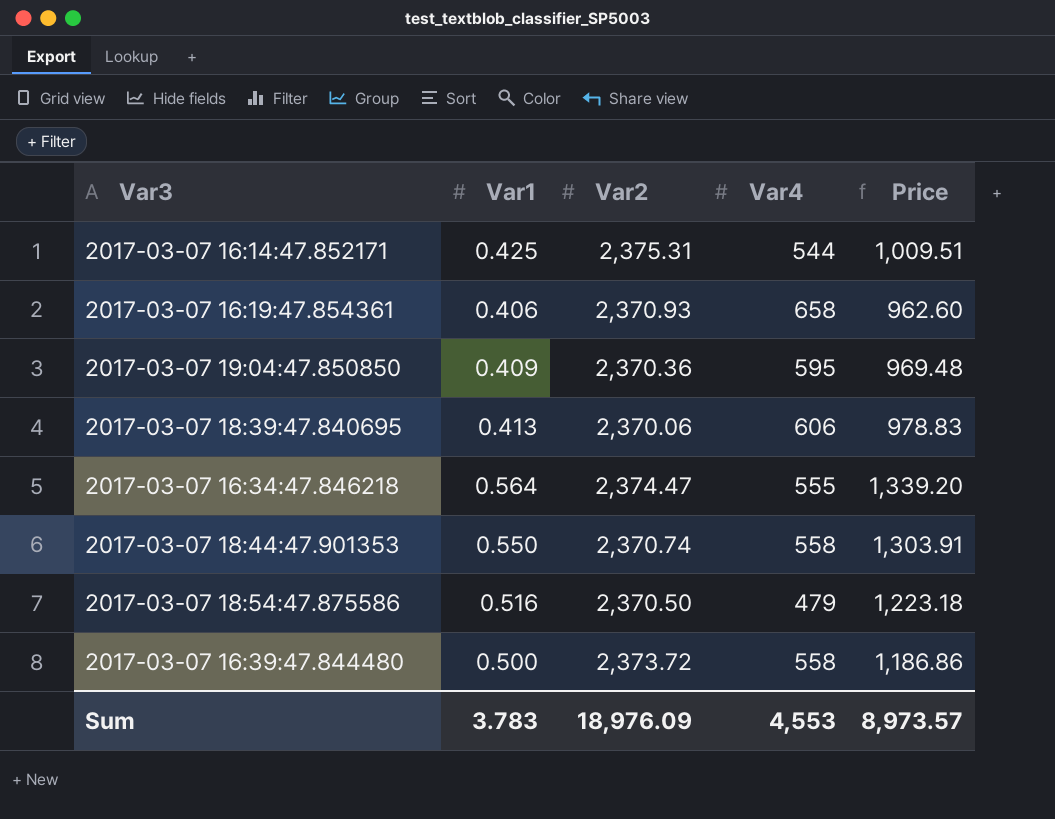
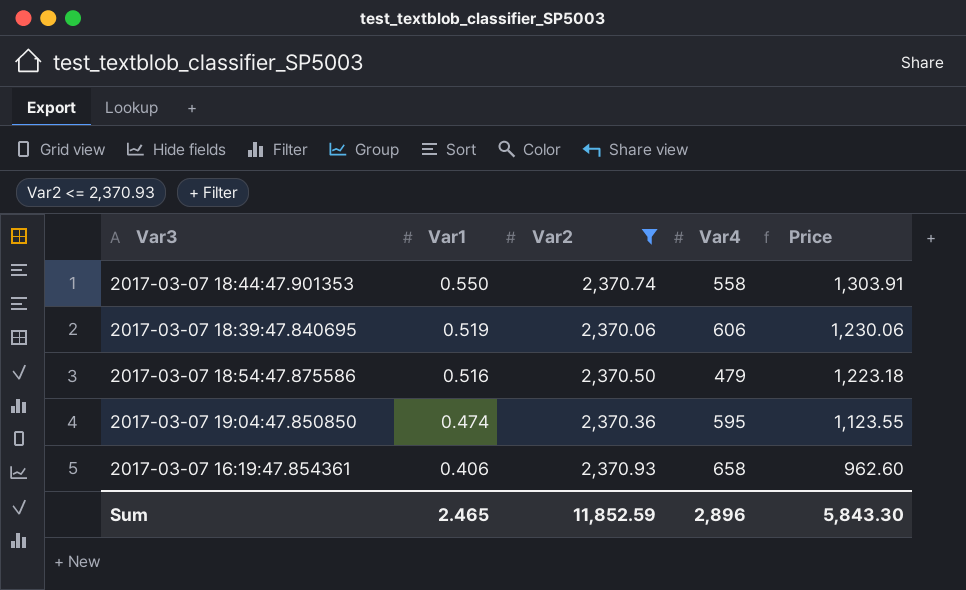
filter: none -> Var2 <= 2,370.93
row order: none -> Var1 descending
2017-03-07 18:39:47.840695 | Var1: 0.413 -> 0.519
2017-03-07 18:39:47.840695 | Price: 978.83 -> 1,230.06
2017-03-07 19:04:47.850850 | Var1: 0.409 -> 0.474
2017-03-07 19:04:47.850850 | Price: 969.48 -> 1,123.55
Sum | Var1: 3.783 -> 2.465
Sum | Var2: 18,976.09 -> 11,852.59
Sum | Var4: 4,553 -> 2,896
Sum | Price: 8,973.57 -> 5,843.30

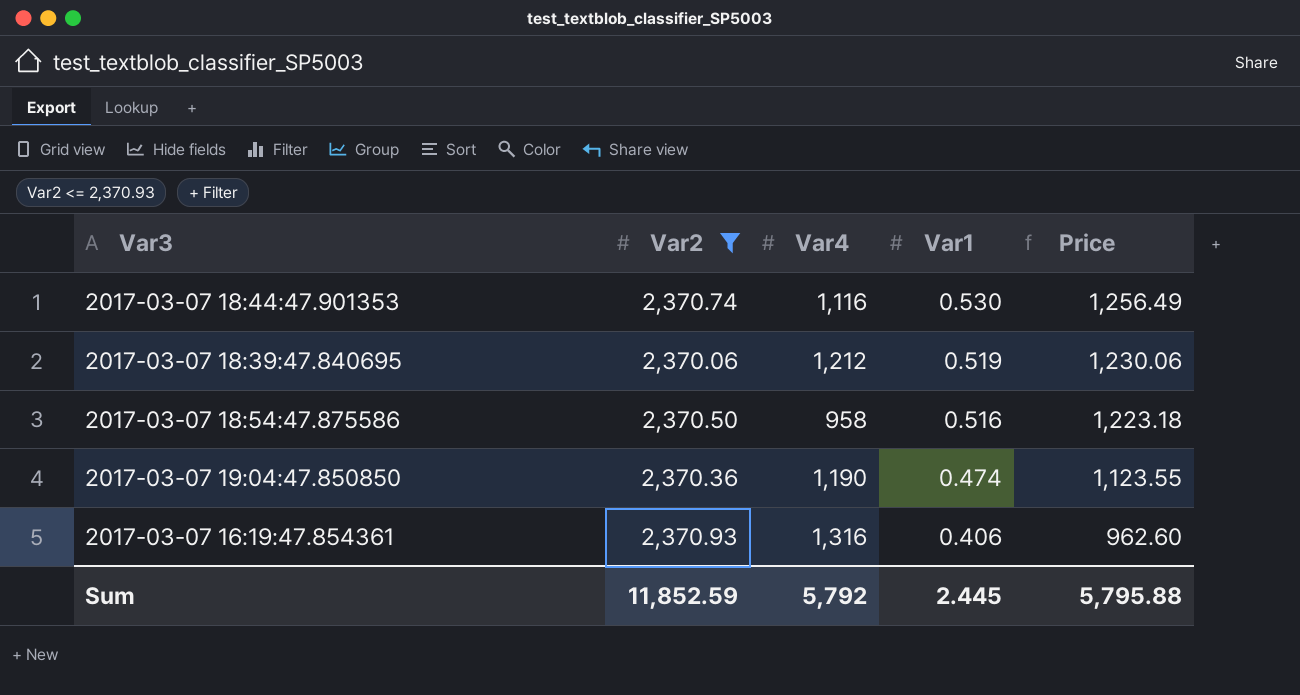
column Var1 | position: 2 -> 4
2017-03-07 18:44:47.901353 | Var4: 558 -> 1,116
2017-03-07 18:44:47.901353 | Var1: 0.550 -> 0.530
2017-03-07 18:44:47.901353 | Price: 1,303.91 -> 1,256.49
2017-03-07 18:39:47.840695 | Var4: 606 -> 1,212
2017-03-07 18:54:47.875586 | Var4: 479 -> 958
2017-03-07 19:04:47.850850 | Var4: 595 -> 1,190
2017-03-07 16:19:47.854361 | Var4: 658 -> 1,316
Sum | Var4: 2,896 -> 5,792
Sum | Var1: 2.465 -> 2.445
Sum | Price: 5,843.30 -> 5,795.88

